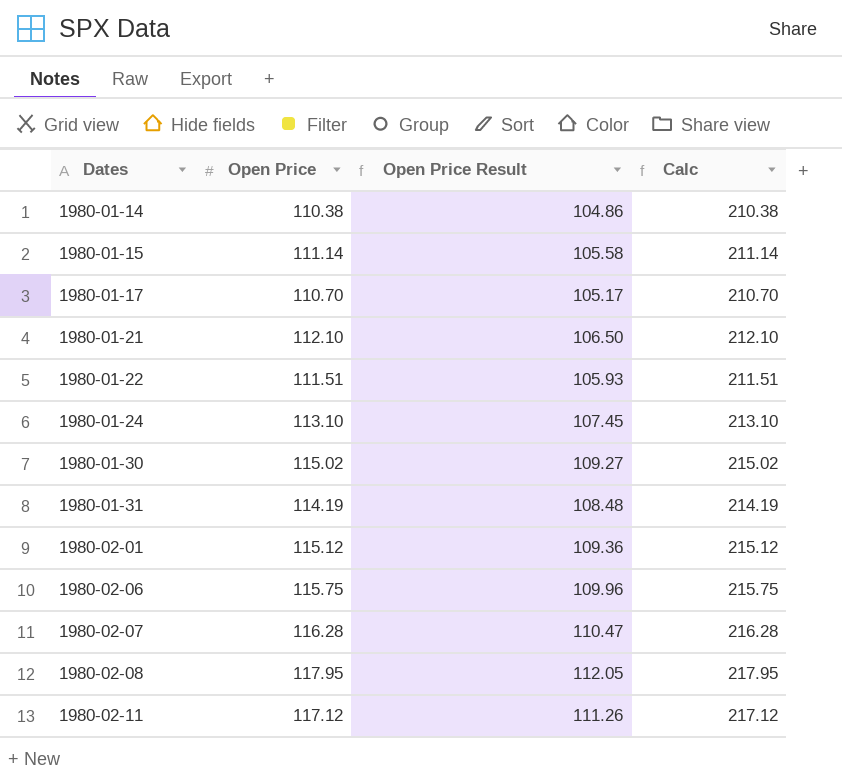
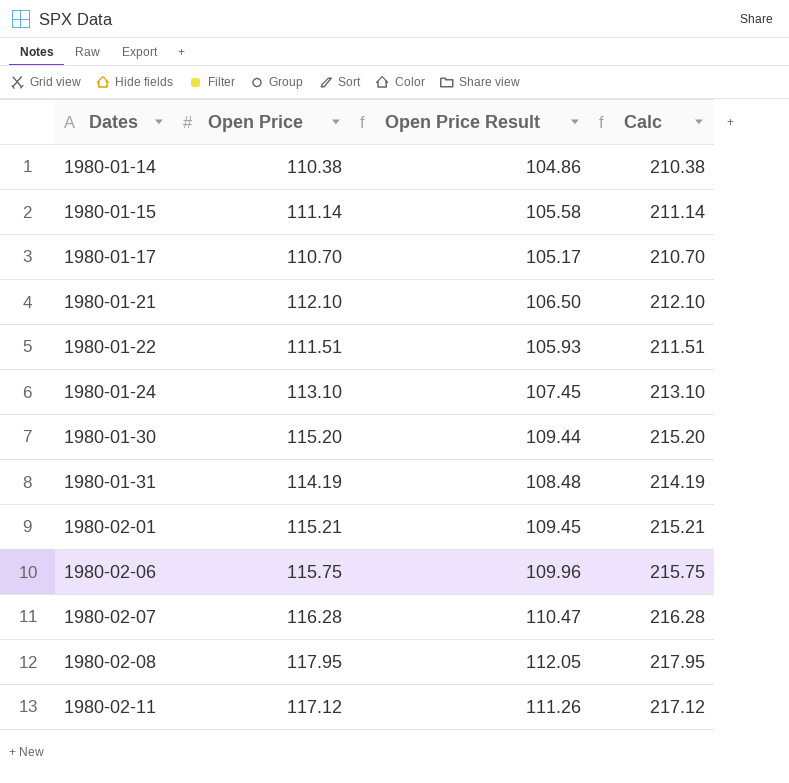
1980-01-30 | Open Price: 115.02 -> 115.20
1980-01-30 | Open Price Result: 109.27 -> 109.44
1980-01-30 | Calc: 215.02 -> 215.20
1980-02-01 | Open Price: 115.12 -> 115.21
1980-02-01 | Open Price Result: 109.36 -> 109.45
1980-02-01 | Calc: 215.12 -> 215.21

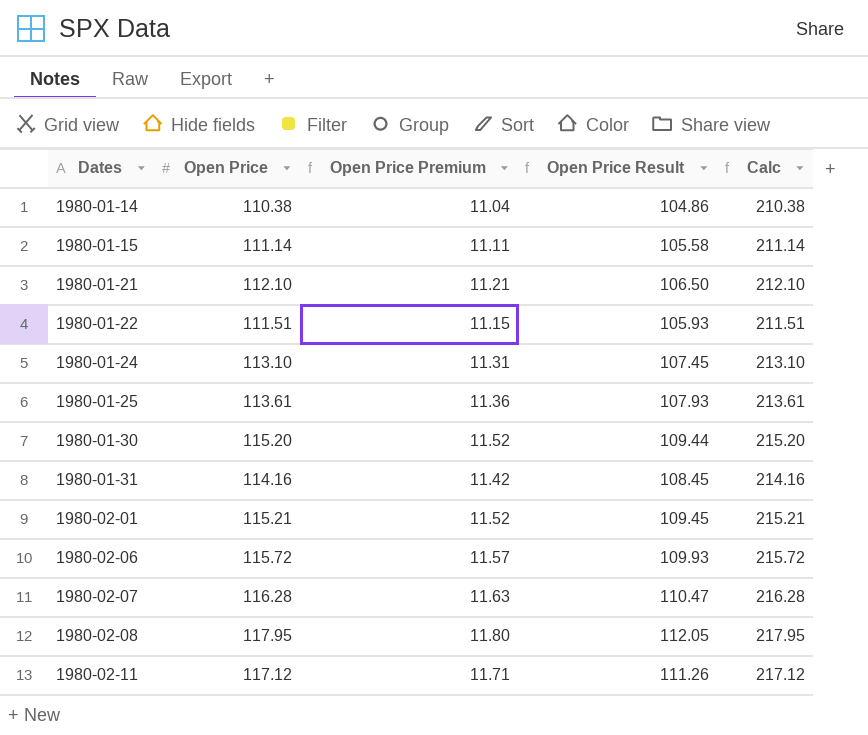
column Open Price Premium | formula: none -> [Open Price] * 0.1
row 1980-01-17: 110.70 | 105.17 | 210.70 -> none
row 1980-01-25: none -> 113.61 | 11.36 | 107.93 | 213.61
1980-01-31 | Open Price: 114.19 -> 114.16
1980-01-31 | Open Price Result: 108.48 -> 108.45
1980-01-31 | Calc: 214.19 -> 214.16
1980-02-06 | Open Price: 115.75 -> 115.72
1980-02-06 | Open Price Result: 109.96 -> 109.93
1980-02-06 | Calc: 215.75 -> 215.72

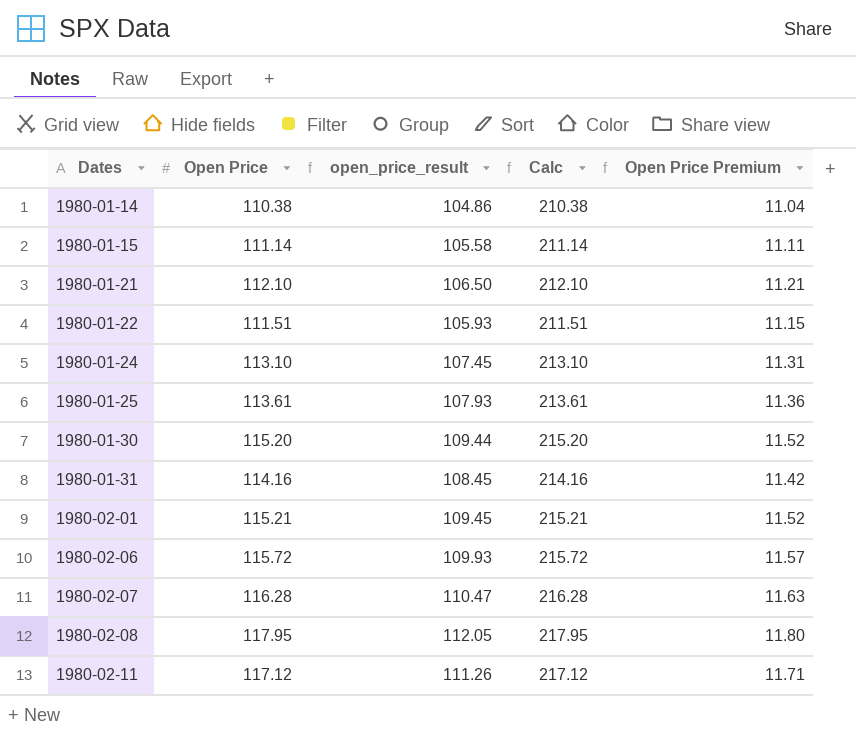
column name: Open Price Result -> open_price_result
column Open Price Premium | position: 3 -> 5

